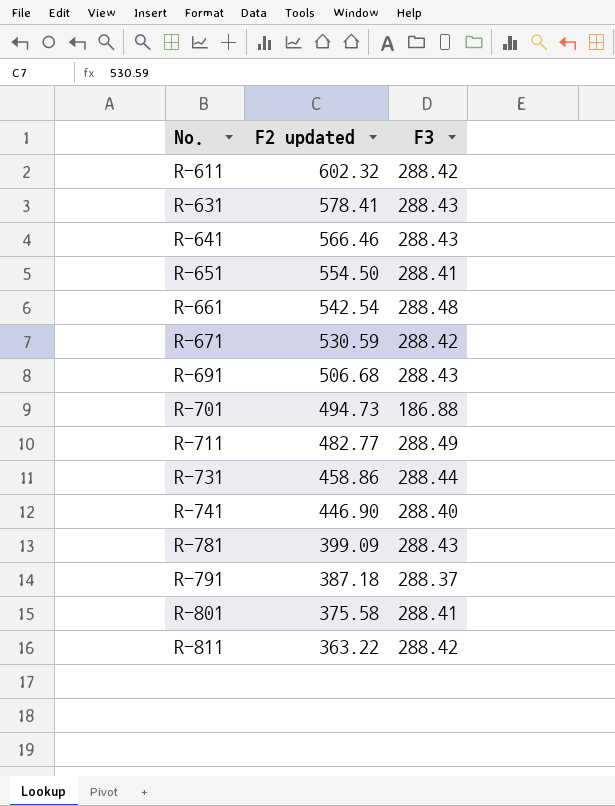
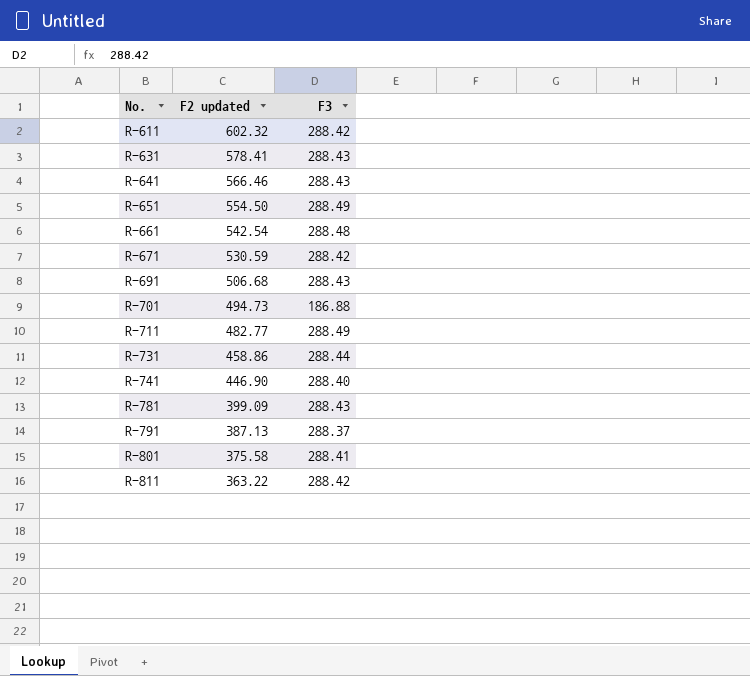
R-651 | F3: 288.41 -> 288.49
R-791 | F2 updated: 387.18 -> 387.13

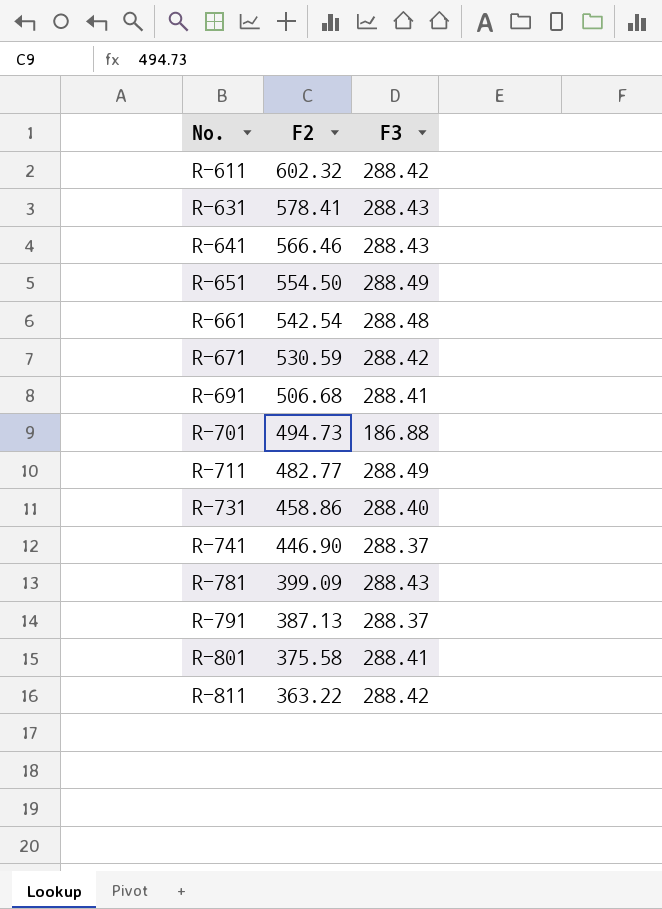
column name: F2 updated -> F2
R-691 | F3: 288.43 -> 288.41
R-731 | F3: 288.44 -> 288.40
R-741 | F3: 288.40 -> 288.37

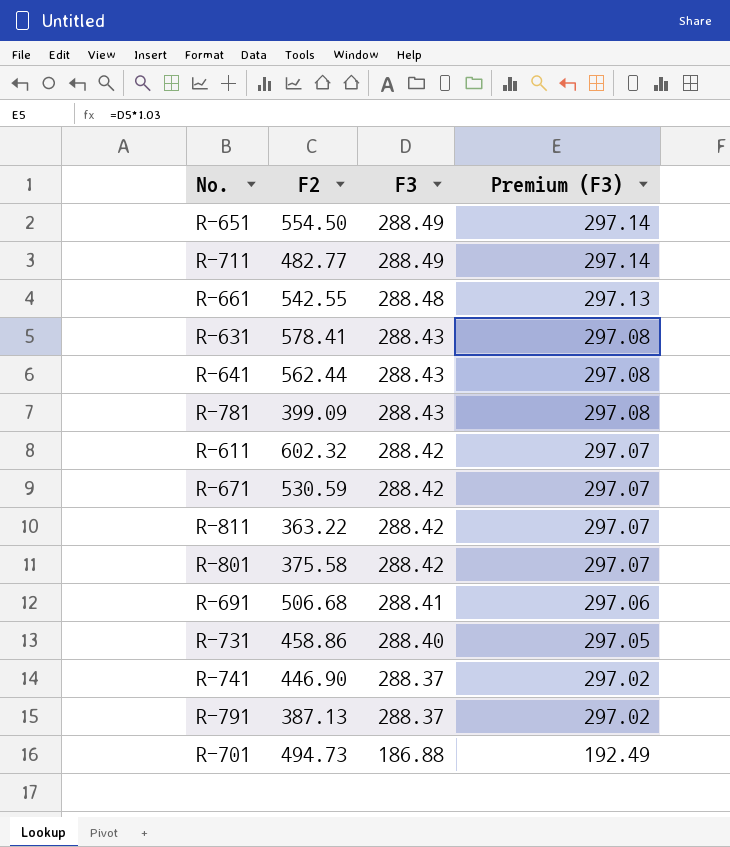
row order: No. ascending -> F3 descending
column Premium (F3) | formula: none -> [F3] * 1.03
R-661 | F2: 542.54 -> 542.55
R-641 | F2: 566.46 -> 562.44
R-801 | F3: 288.41 -> 288.42

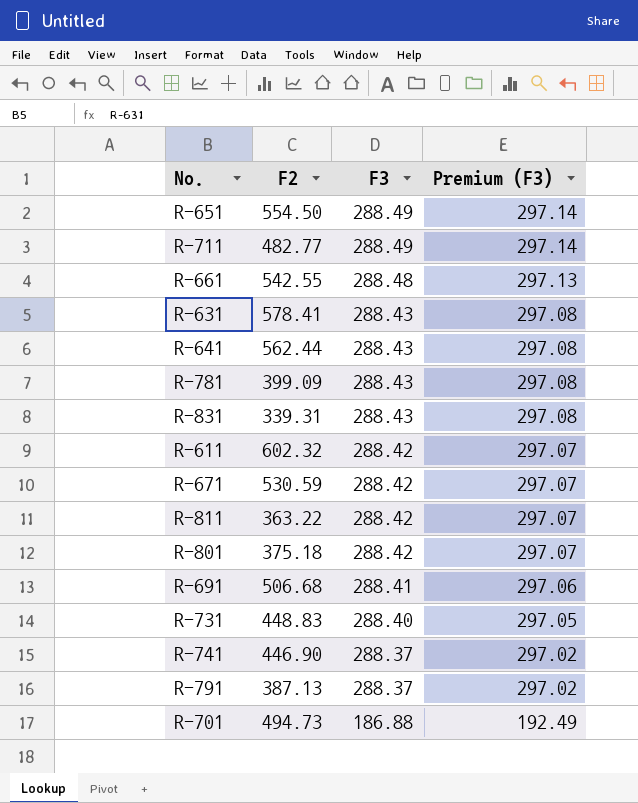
row R-831: none -> 339.31 | 288.43 | 297.08
R-801 | F2: 375.58 -> 375.18
R-731 | F2: 458.86 -> 448.83

